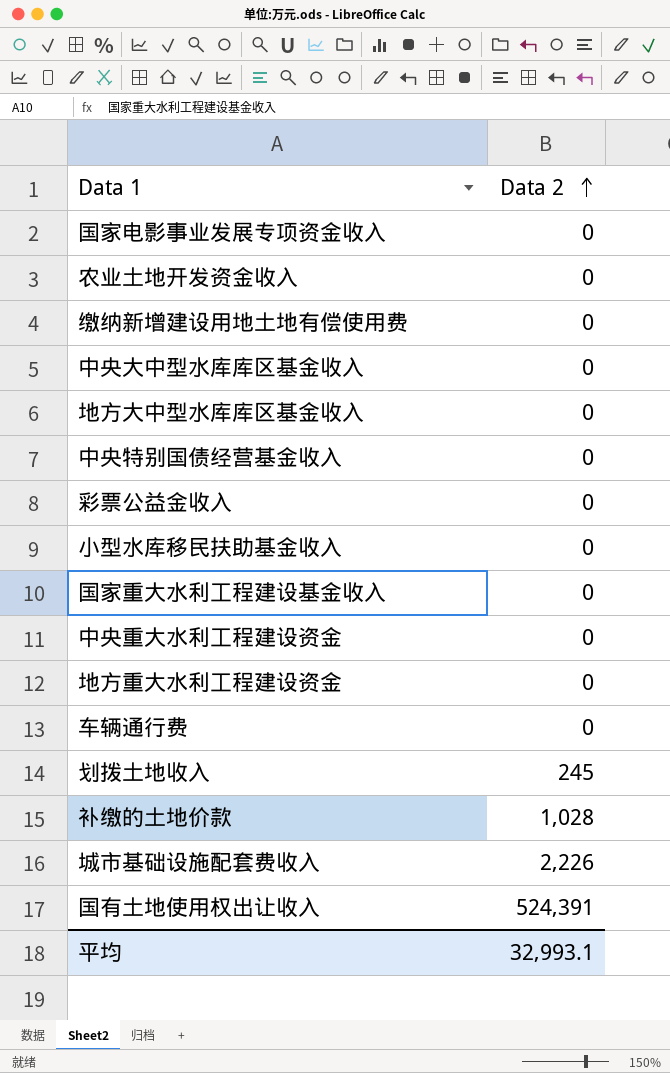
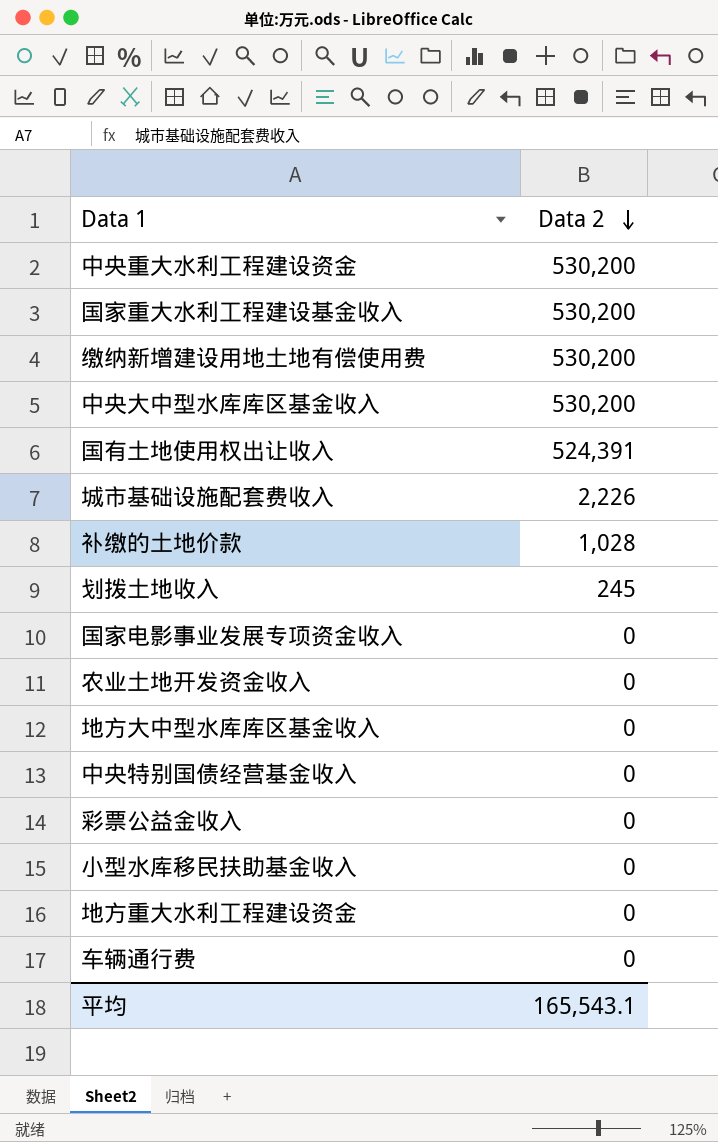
row order: Data 2 ascending -> Data 2 descending
中央重大水利工程建设资金 | Data 2: 0 -> 530,200
国家重大水利工程建设基金收入 | Data 2: 0 -> 530,200
缴纳新增建设用地土地有偿使用费 | Data 2: 0 -> 530,200
中央大中型水库库区基金收入 | Data 2: 0 -> 530,200
平均 | Data 2: 32,993.1 -> 165,543.1

